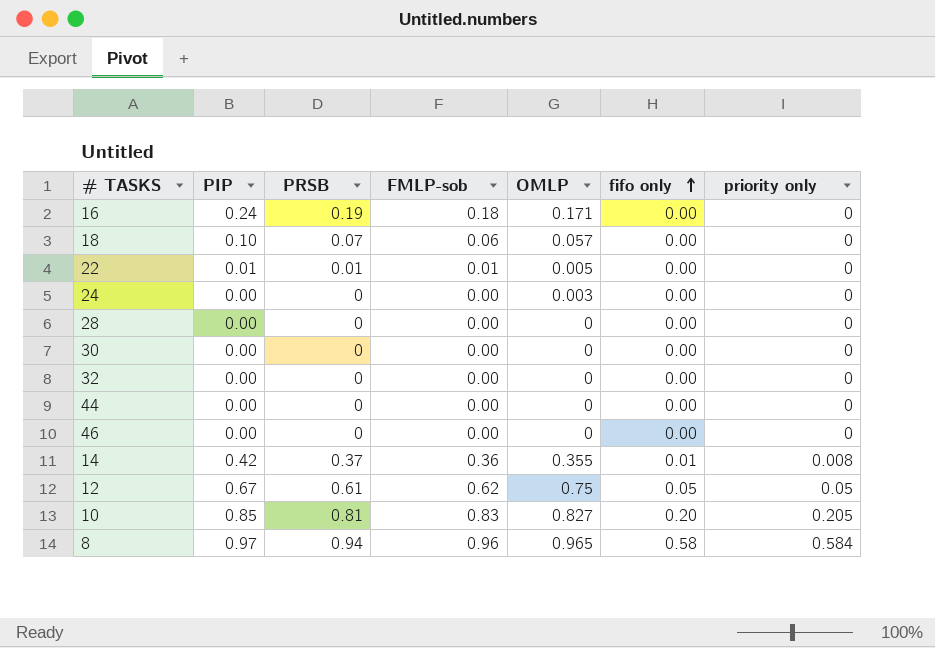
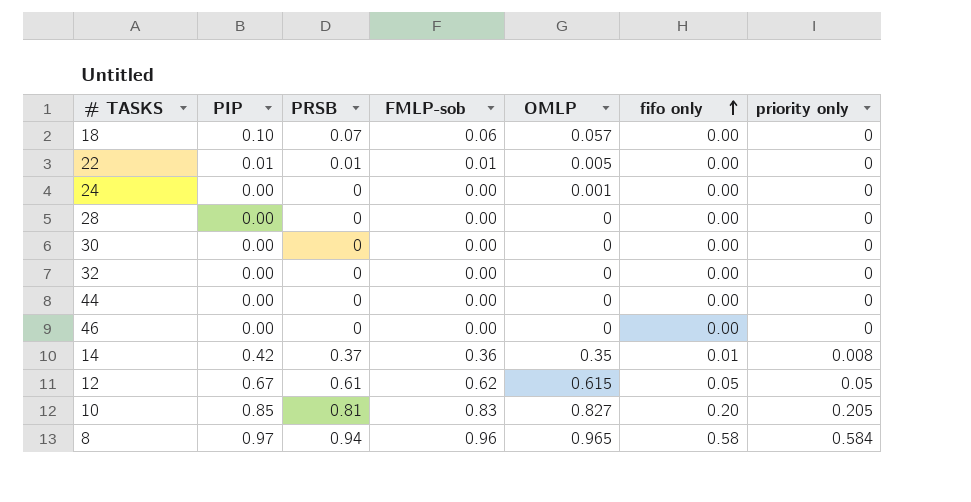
row 16: 0.24 | 0.19 | 0.18 | 0.171 | 0.00 | 0 -> none
24 | OMLP: 0.003 -> 0.001
14 | OMLP: 0.355 -> 0.35
12 | OMLP: 0.75 -> 0.615

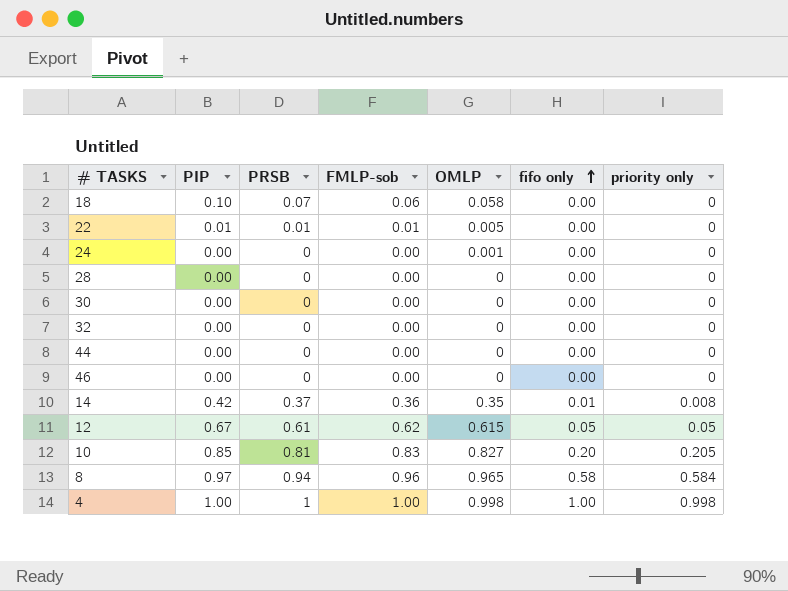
18 | OMLP: 0.057 -> 0.058
row 4: none -> 1.00 | 1 | 1.00 | 0.998 | 1.00 | 0.998

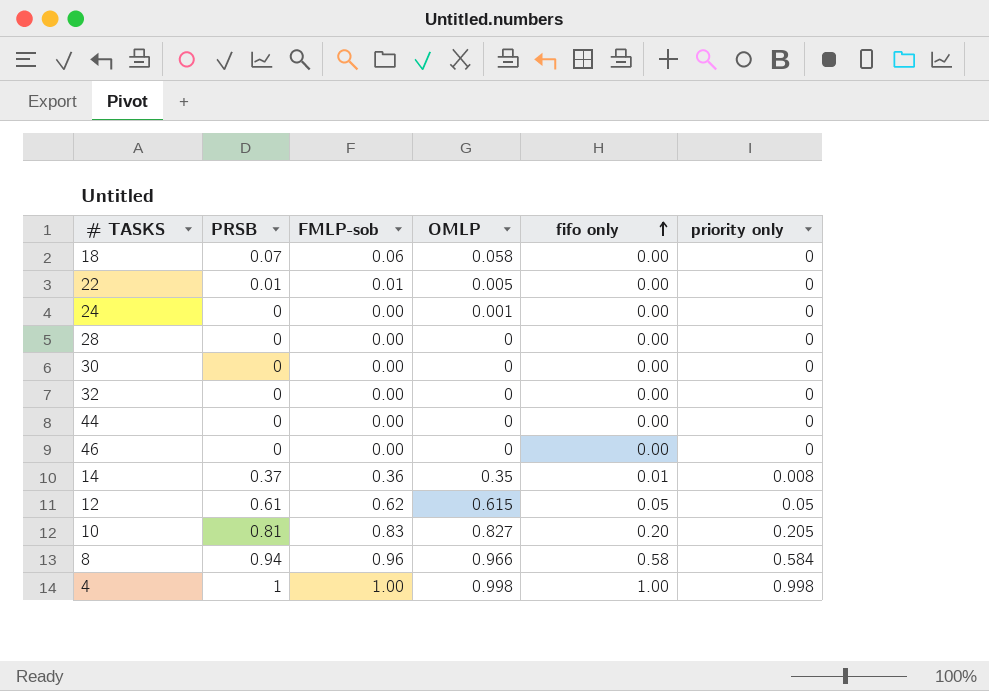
column PIP | position: 2 -> none
8 | OMLP: 0.965 -> 0.966

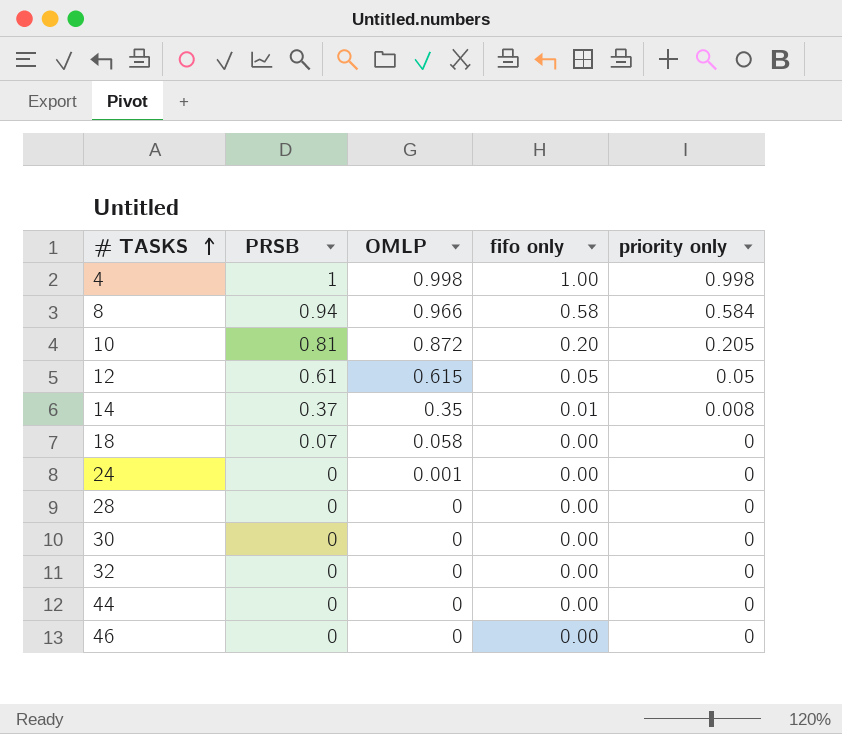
row order: fifo only ascending -> # TASKS ascending
column FMLP-sob | position: 3 -> none
row 22: 0.01 | 0.01 | 0.005 | 0.00 | 0 -> none
10 | OMLP: 0.827 -> 0.872

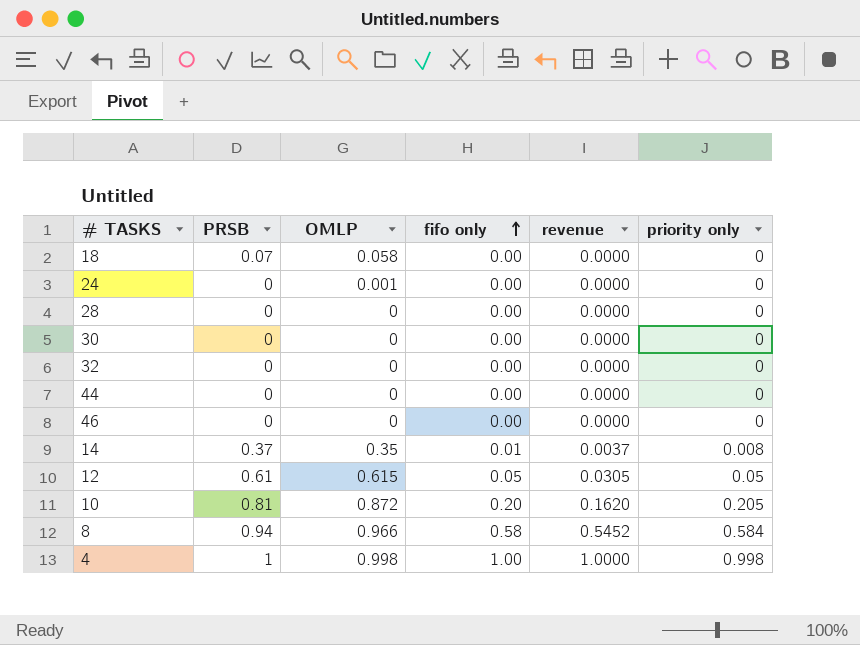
row order: # TASKS ascending -> fifo only ascending
column revenue | formula: none -> [PRSB] * [fifo only]

